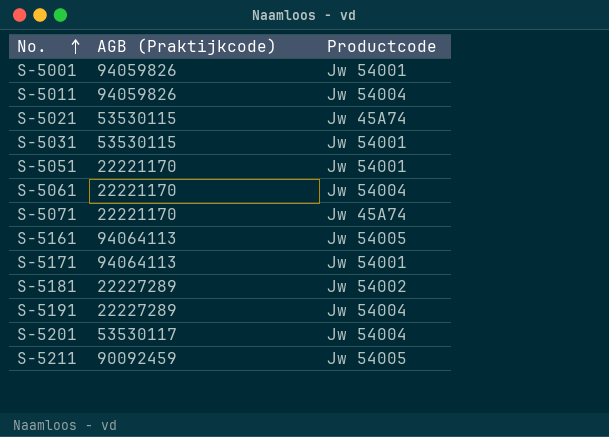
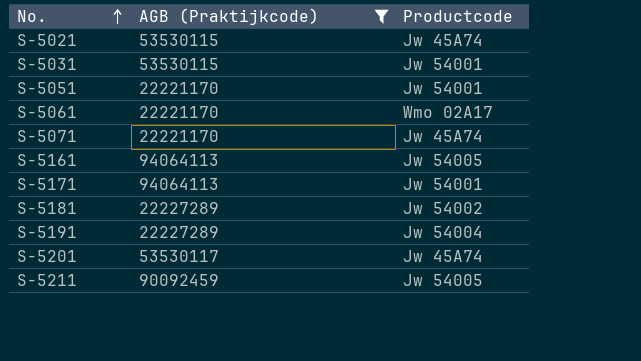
filter: none -> AGB (Praktijkcode) != 94059826
S-5061 | Productcode: Jw 54004 -> Wmo 02A17
S-5201 | Productcode: Jw 54004 -> Jw 45A74

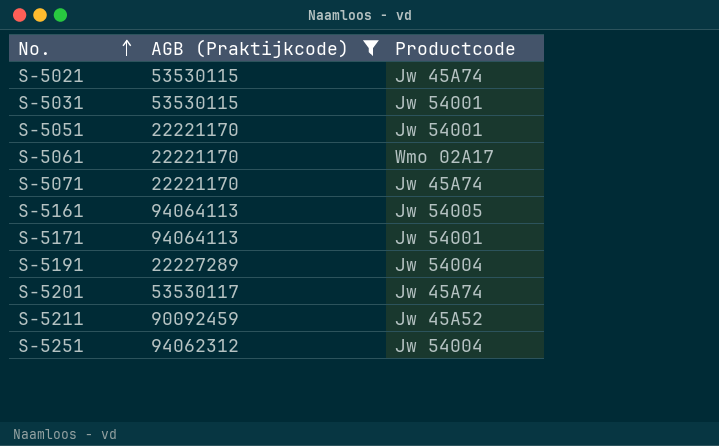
row S-5181: 22227289 | Jw 54002 -> none
S-5211 | Productcode: Jw 54005 -> Jw 45A52
row S-5251: none -> 94062312 | Jw 54004

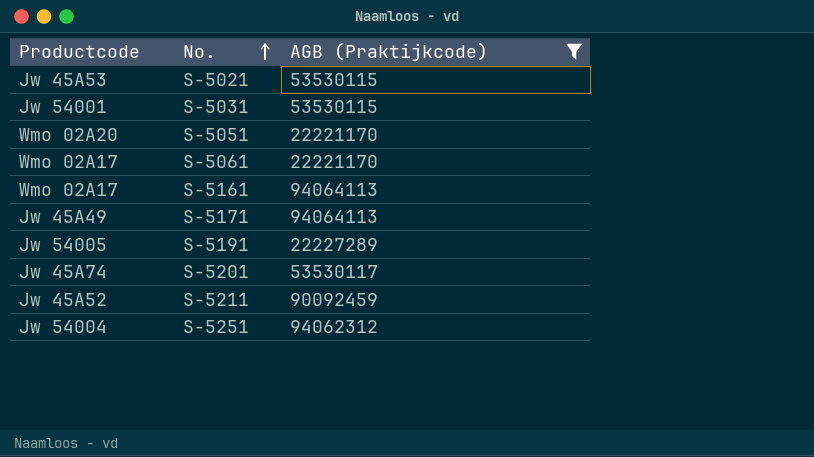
column Productcode | position: 3 -> 1
row S-5071: 22221170 | Jw 45A74 -> none
S-5021 | Productcode: Jw 45A74 -> Jw 45A53
S-5051 | Productcode: Jw 54001 -> Wmo 02A20
S-5161 | Productcode: Jw 54005 -> Wmo 02A17
S-5171 | Productcode: Jw 54001 -> Jw 45A49
S-5191 | Productcode: Jw 54004 -> Jw 54005

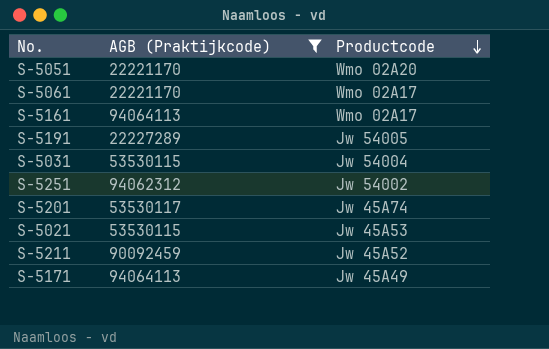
row order: No. ascending -> Productcode descending
column Productcode | position: 1 -> 3
S-5031 | Productcode: Jw 54001 -> Jw 54004
S-5251 | Productcode: Jw 54004 -> Jw 54002

